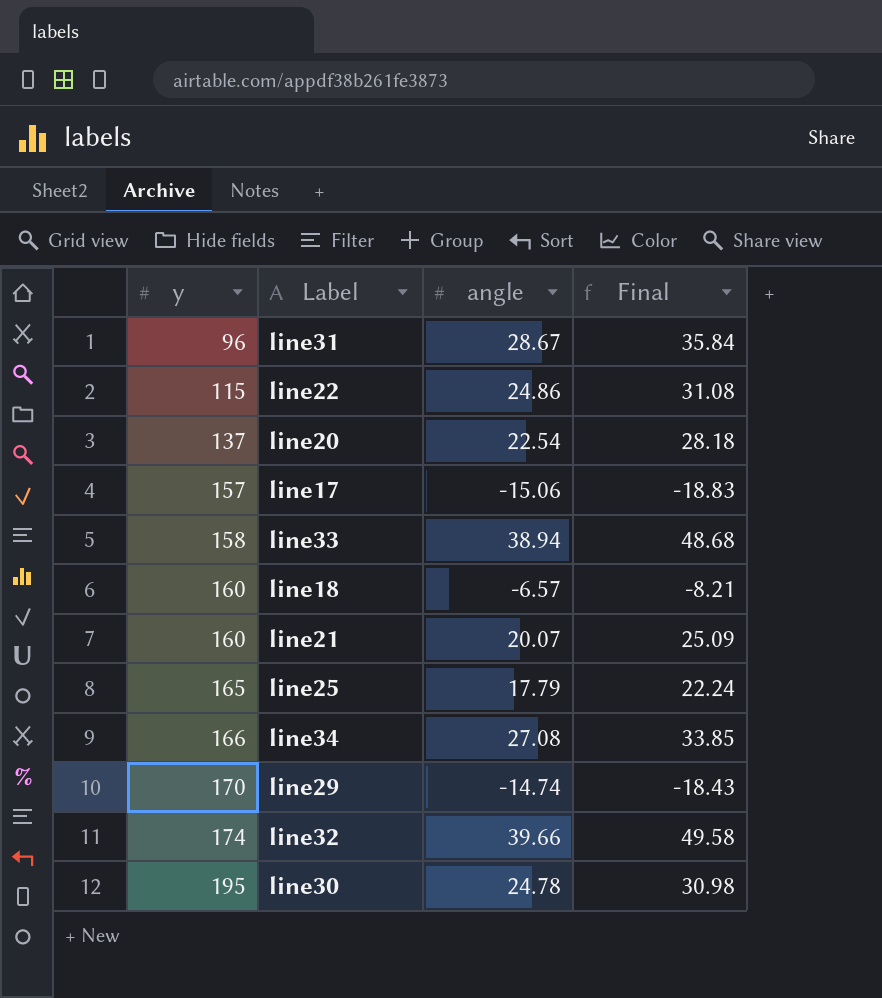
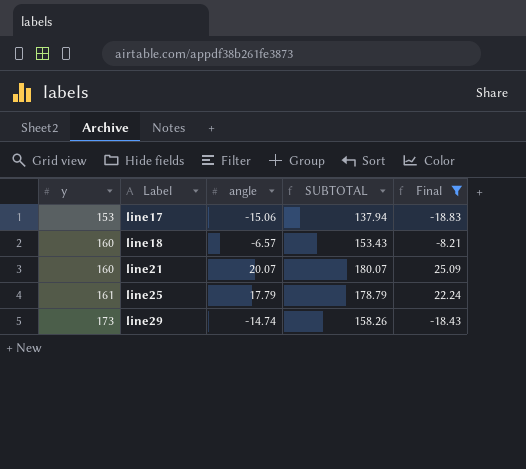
filter: none -> Final <= 25.09
column SUBTOTAL | formula: none -> [y] + [angle]
line17 | y: 157 -> 153
line25 | y: 165 -> 161
line29 | y: 170 -> 173

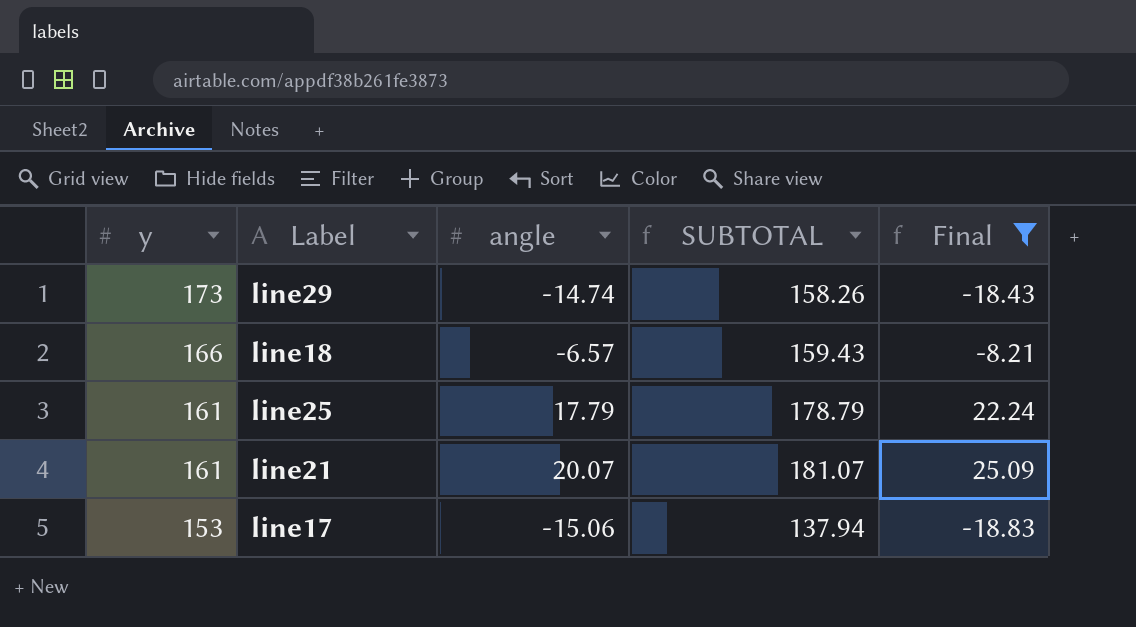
row order: y ascending -> y descending
line18 | y: 160 -> 166
line18 | SUBTOTAL: 153.43 -> 159.43
line21 | y: 160 -> 161
line21 | SUBTOTAL: 180.07 -> 181.07

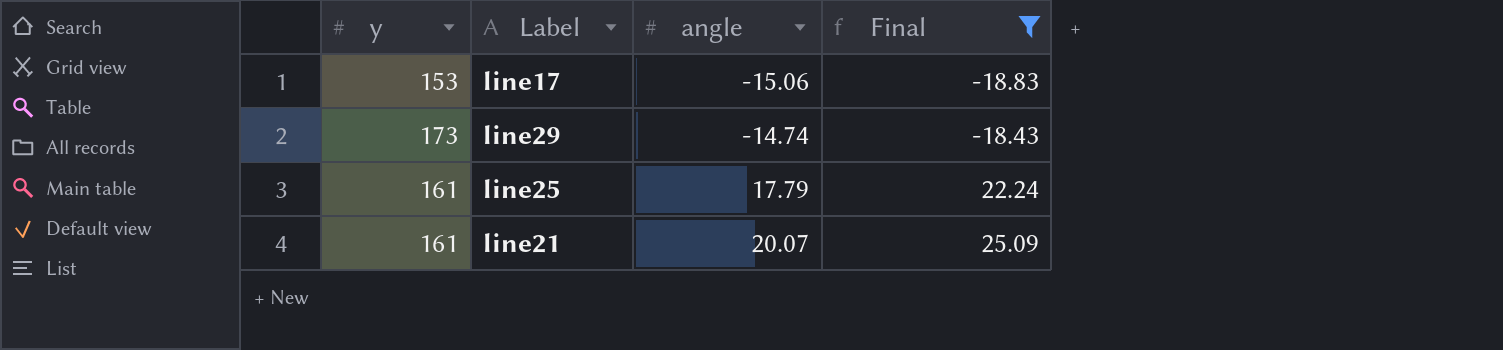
row order: y descending -> angle ascending
column SUBTOTAL | formula: [y] + [angle] -> none
row line18: 166 | -6.57 | 159.43 | -8.21 -> none

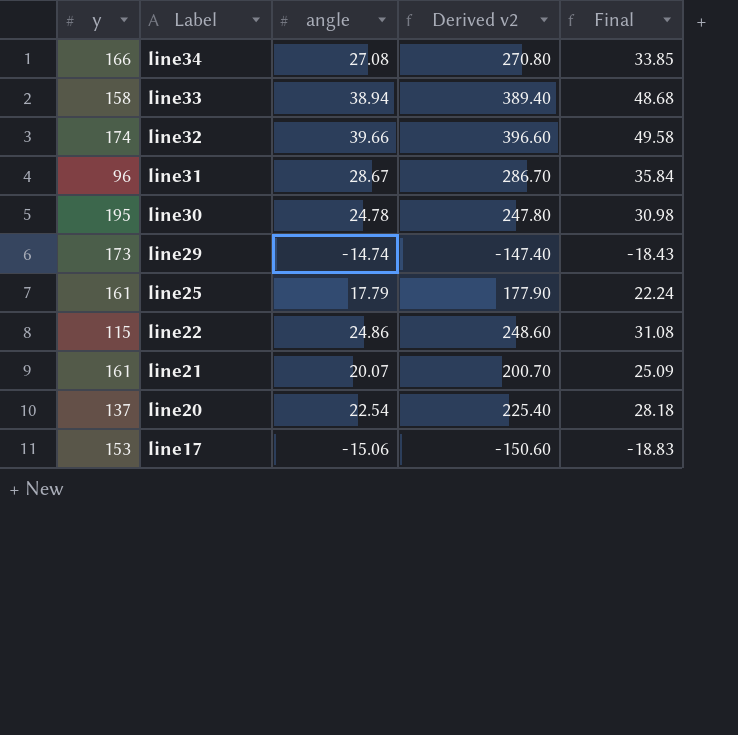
filter: Final <= 25.09 -> none
row order: angle ascending -> Label descending
column Derived v2 | formula: none -> [angle] * 10

